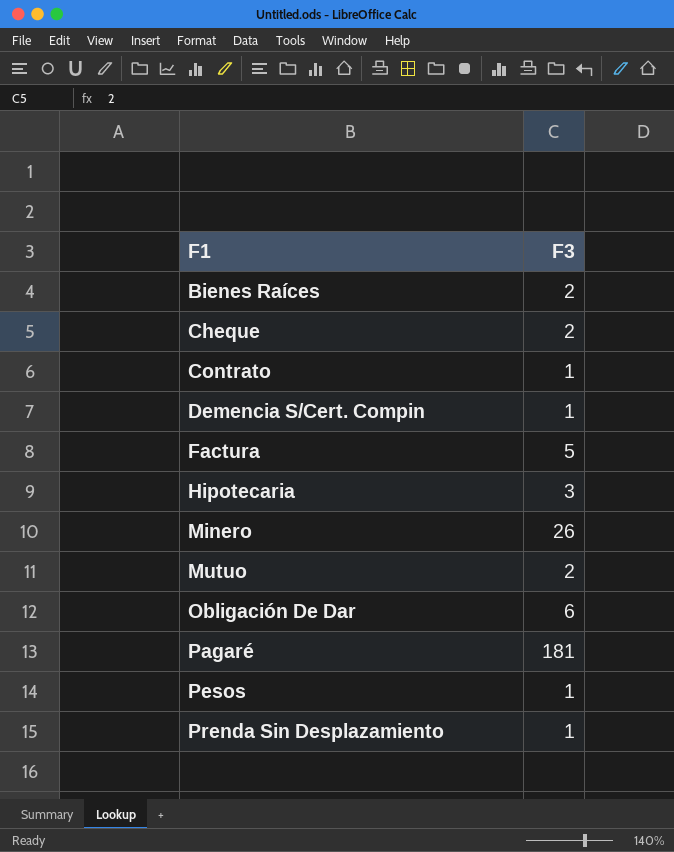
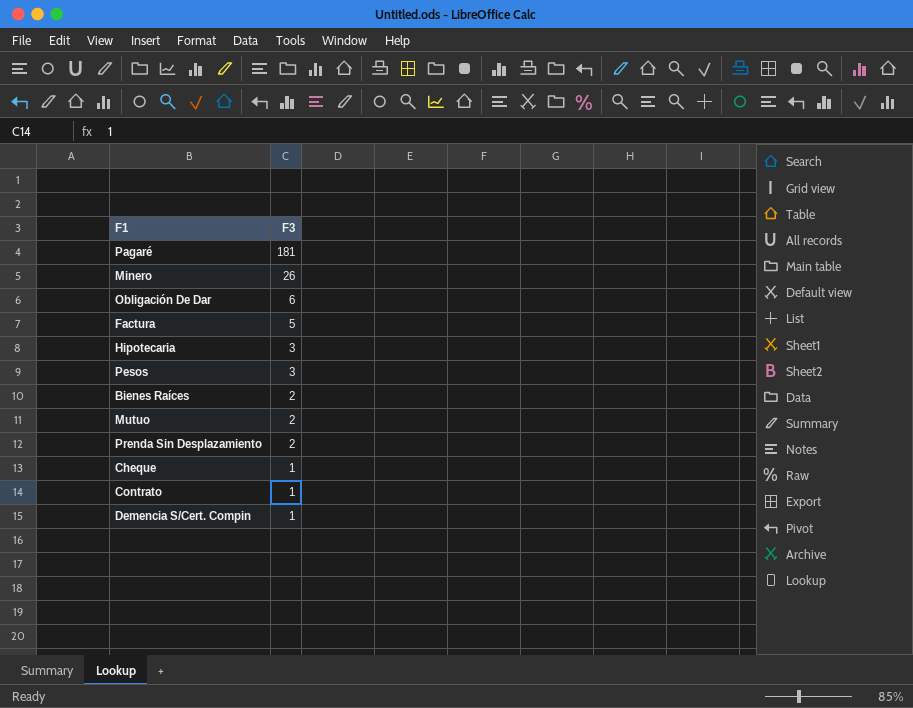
row order: F1 ascending -> F3 descending
Pesos | F3: 1 -> 3
Prenda Sin Desplazamiento | F3: 1 -> 2
Cheque | F3: 2 -> 1

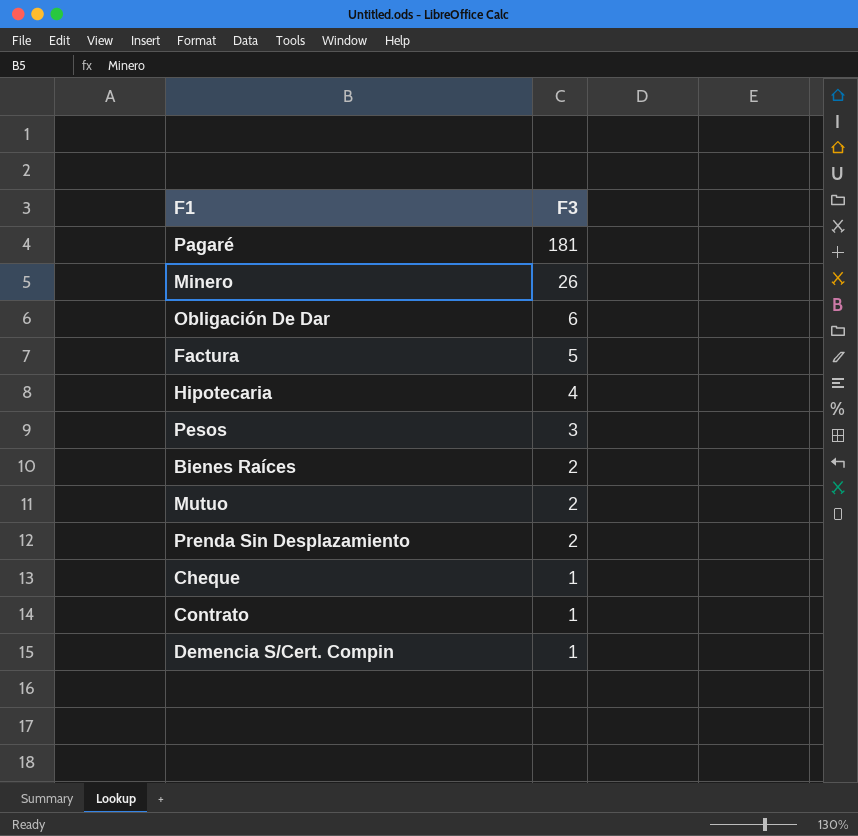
Hipotecaria | F3: 3 -> 4

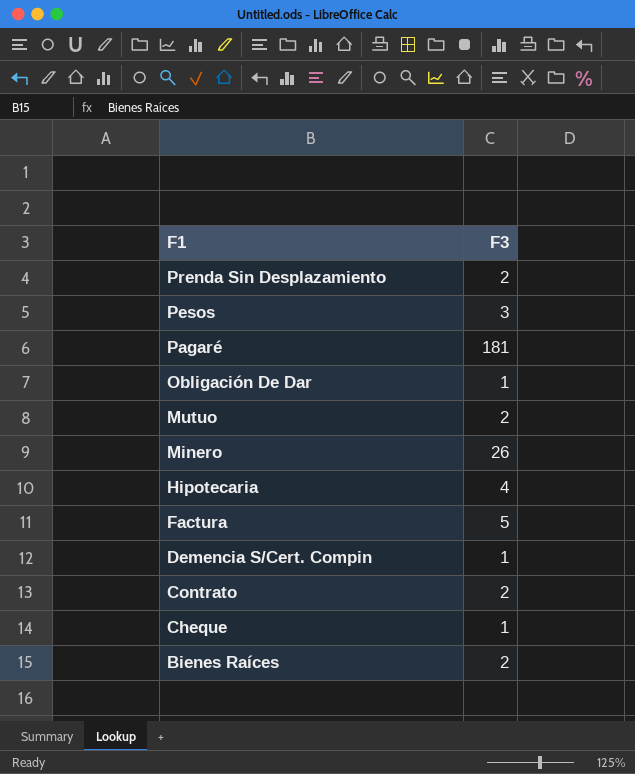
row order: F3 descending -> F1 descending
Obligación De Dar | F3: 6 -> 1
Contrato | F3: 1 -> 2

